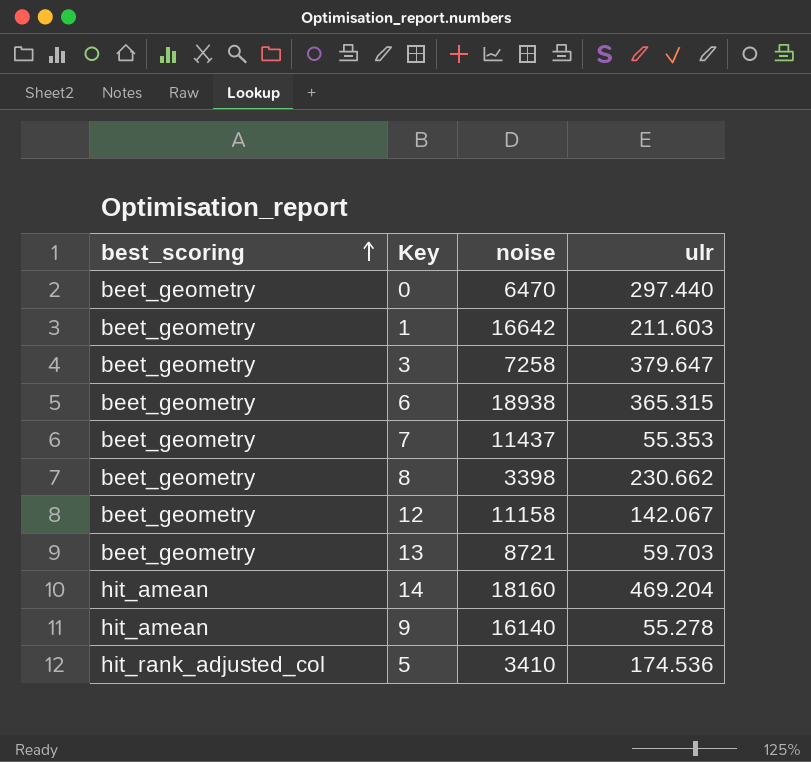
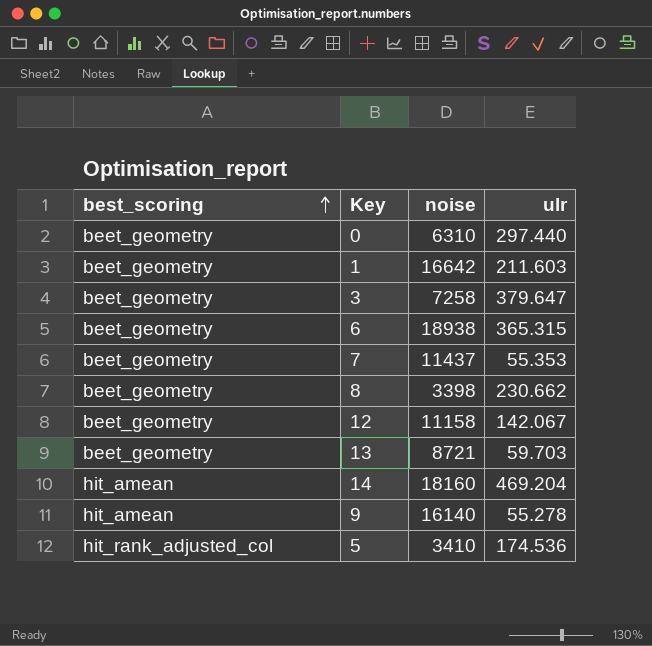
0 | noise: 6470 -> 6310

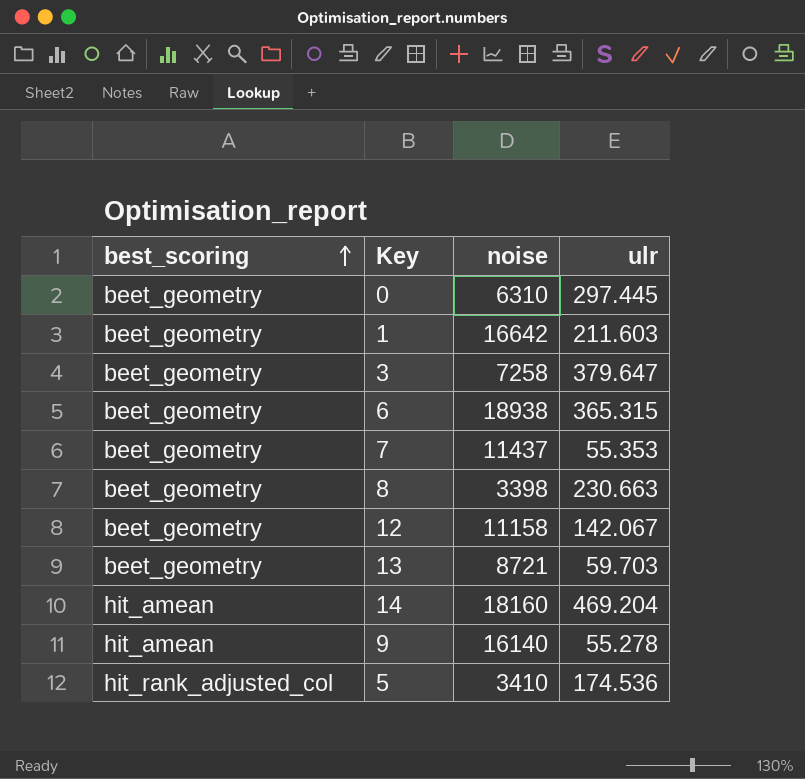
0 | ulr: 297.440 -> 297.445
8 | ulr: 230.662 -> 230.663

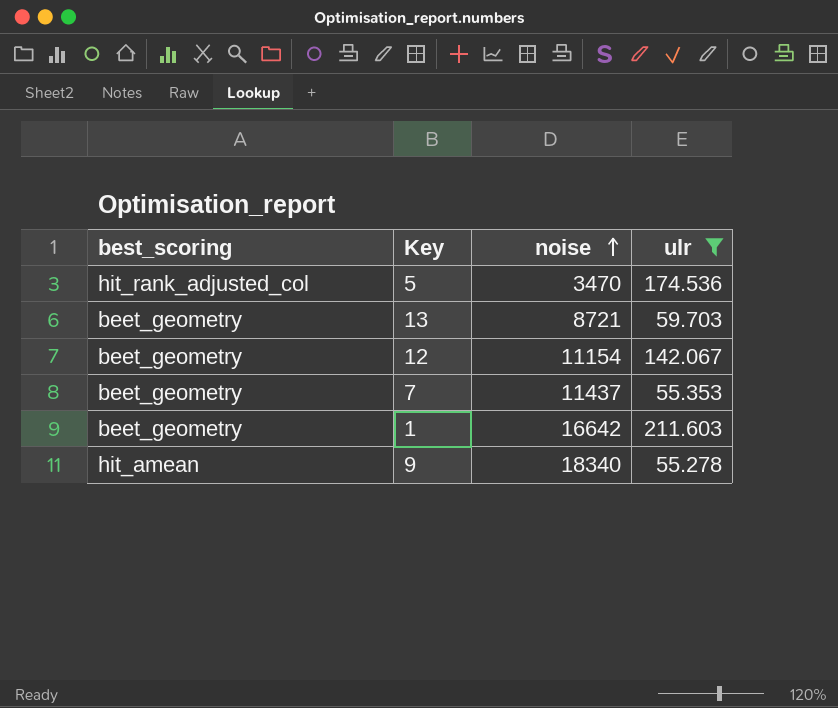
filter: none -> ulr <= 211.603
row order: best_scoring ascending -> noise ascending
5 | noise: 3410 -> 3470
12 | noise: 11158 -> 11154
9 | noise: 16140 -> 18340

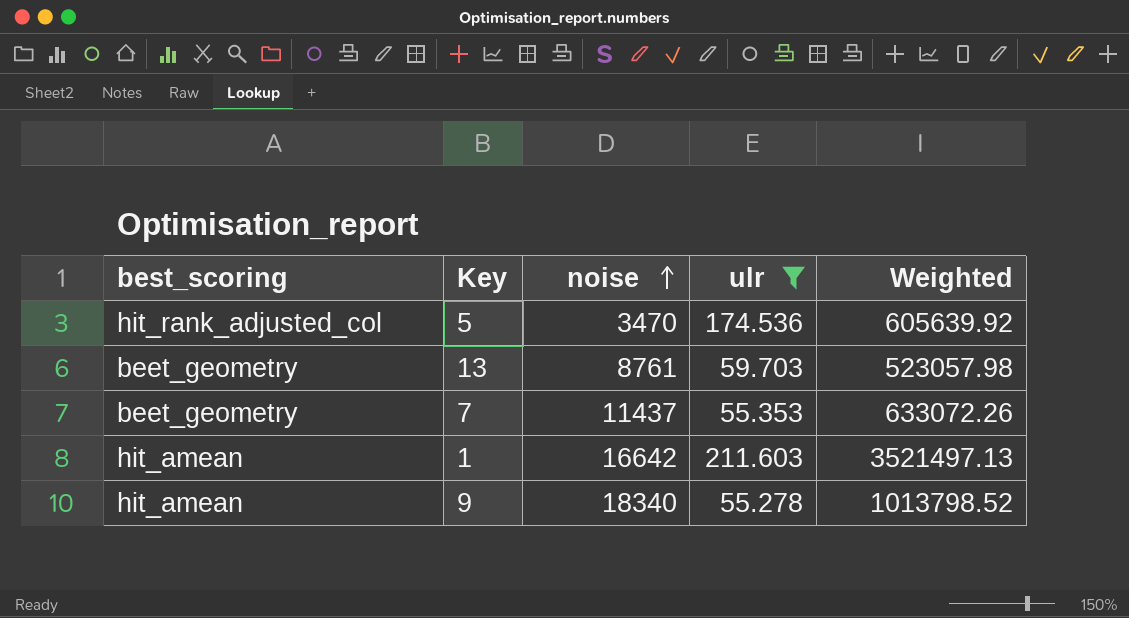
column Weighted | formula: none -> [noise] * [ulr]
row 12: beet_geometry | 11154 | 142.067 -> none
13 | noise: 8721 -> 8761
1 | best_scoring: beet_geometry -> hit_amean

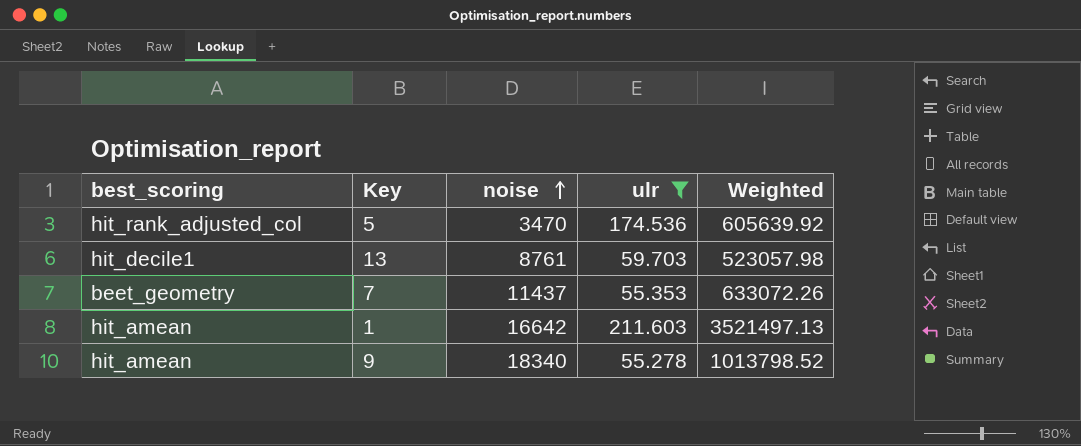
13 | best_scoring: beet_geometry -> hit_decile1

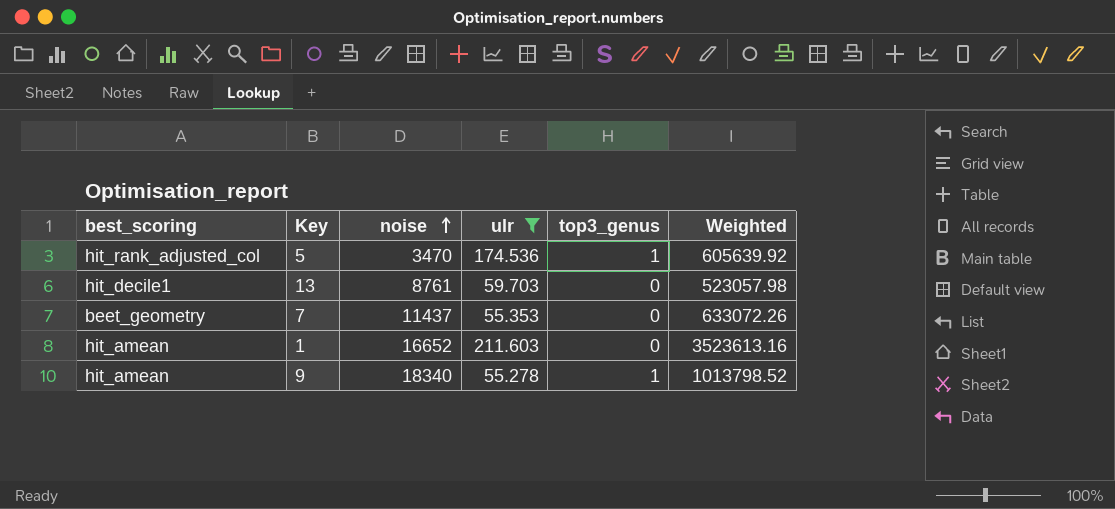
column top3_genus | position: none -> 5
1 | noise: 16642 -> 16652
1 | Weighted: 3521497.13 -> 3523613.16

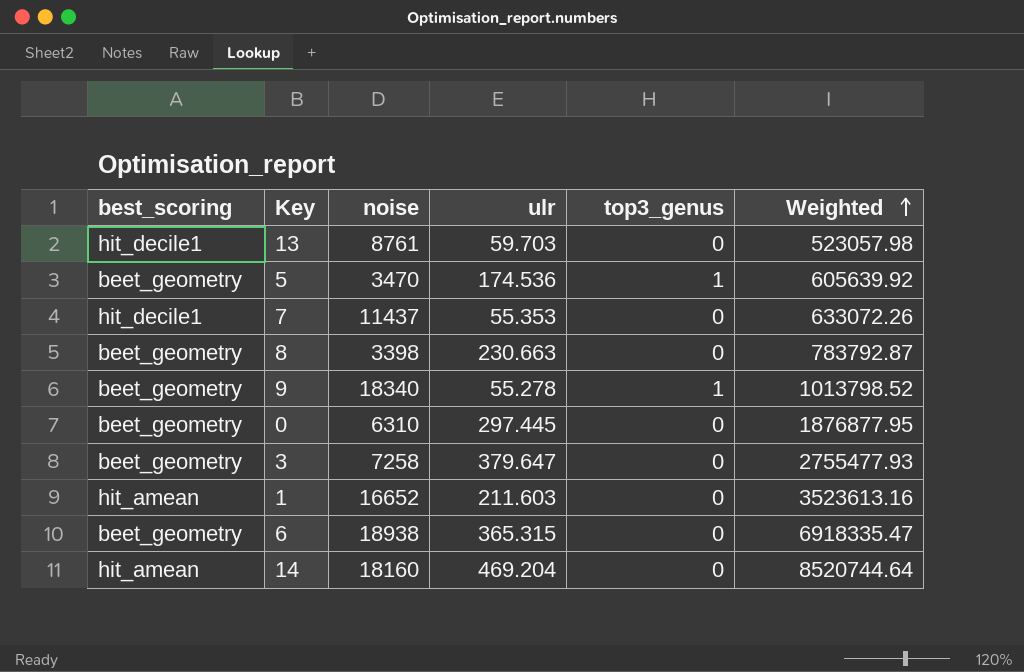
filter: ulr <= 211.603 -> none
row order: noise ascending -> Weighted ascending
5 | best_scoring: hit_rank_adjusted_col -> beet_geometry
7 | best_scoring: beet_geometry -> hit_decile1
9 | best_scoring: hit_amean -> beet_geometry

